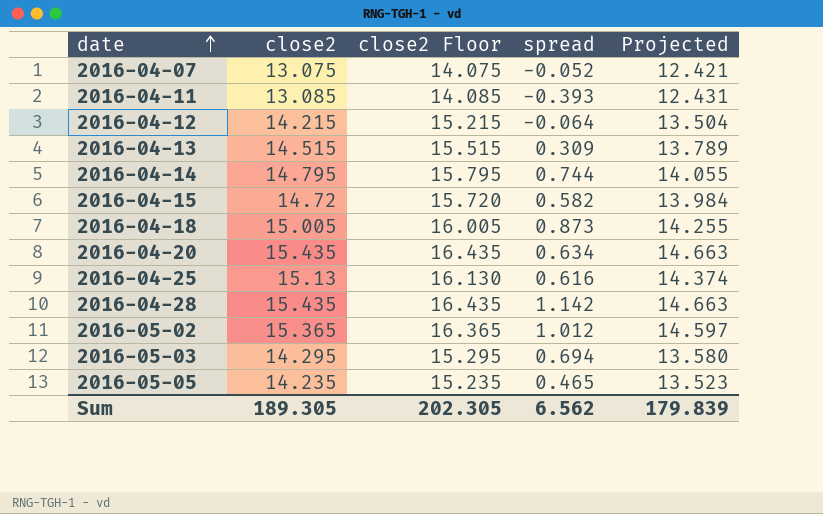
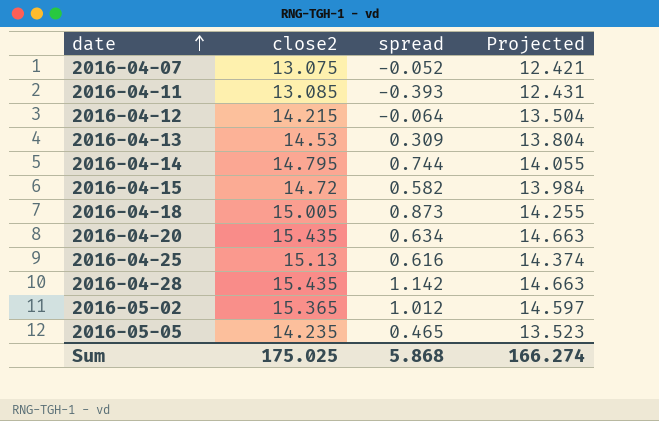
column close2 Floor | formula: [close2] + 1 -> none
row 2016-05-03: 14.295 | 15.295 | 0.694 | 13.580 -> none
2016-04-13 | close2: 14.515 -> 14.53
2016-04-13 | Projected: 13.789 -> 13.804
Sum | close2: 189.305 -> 175.025
Sum | spread: 6.562 -> 5.868
Sum | Projected: 179.839 -> 166.274

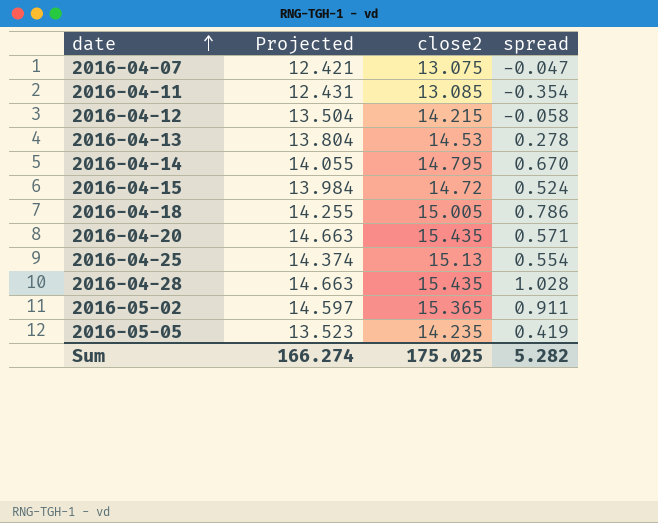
column Projected | position: 4 -> 2
2016-04-07 | spread: -0.052 -> -0.047
2016-04-11 | spread: -0.393 -> -0.354
2016-04-12 | spread: -0.064 -> -0.058
2016-04-13 | spread: 0.309 -> 0.278
2016-04-14 | spread: 0.744 -> 0.670
2016-04-15 | spread: 0.582 -> 0.524
2016-04-18 | spread: 0.873 -> 0.786
2016-04-20 | spread: 0.634 -> 0.571
2016-04-25 | spread: 0.616 -> 0.554
2016-04-28 | spread: 1.142 -> 1.028
2016-05-02 | spread: 1.012 -> 0.911
2016-05-05 | spread: 0.465 -> 0.419
Sum | spread: 5.868 -> 5.282

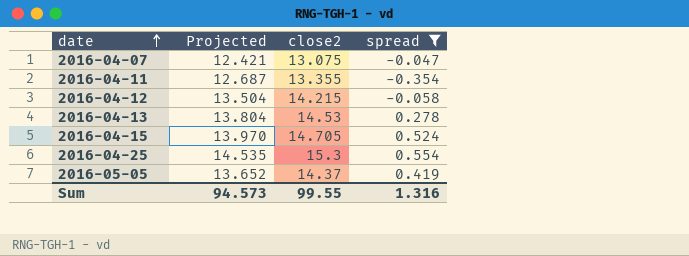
filter: none -> spread <= 0.554
2016-04-11 | Projected: 12.431 -> 12.687
2016-04-11 | close2: 13.085 -> 13.355
2016-04-15 | Projected: 13.984 -> 13.970
2016-04-15 | close2: 14.72 -> 14.705
2016-04-25 | Projected: 14.374 -> 14.535
2016-04-25 | close2: 15.13 -> 15.3
2016-05-05 | Projected: 13.523 -> 13.652
2016-05-05 | close2: 14.235 -> 14.37
Sum | Projected: 166.274 -> 94.573
Sum | close2: 175.025 -> 99.55
Sum | spread: 5.282 -> 1.316

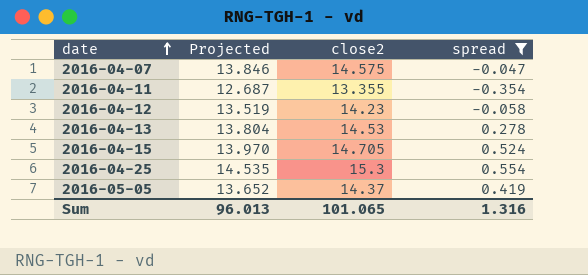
2016-04-07 | Projected: 12.421 -> 13.846
2016-04-07 | close2: 13.075 -> 14.575
2016-04-12 | Projected: 13.504 -> 13.519
2016-04-12 | close2: 14.215 -> 14.23
Sum | Projected: 94.573 -> 96.013
Sum | close2: 99.55 -> 101.065

